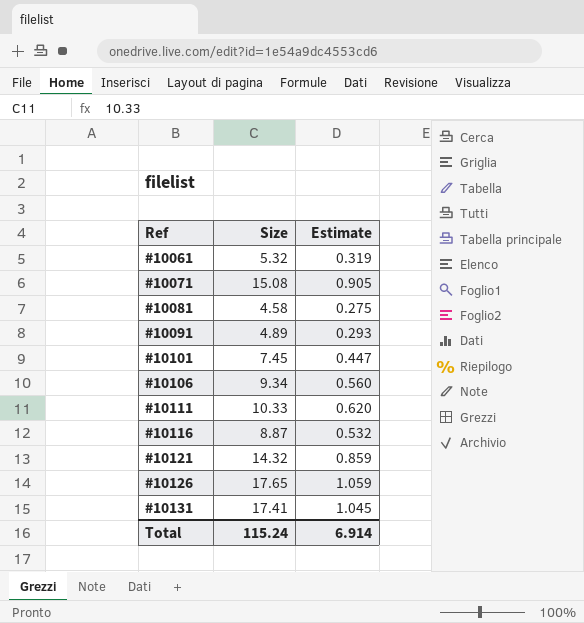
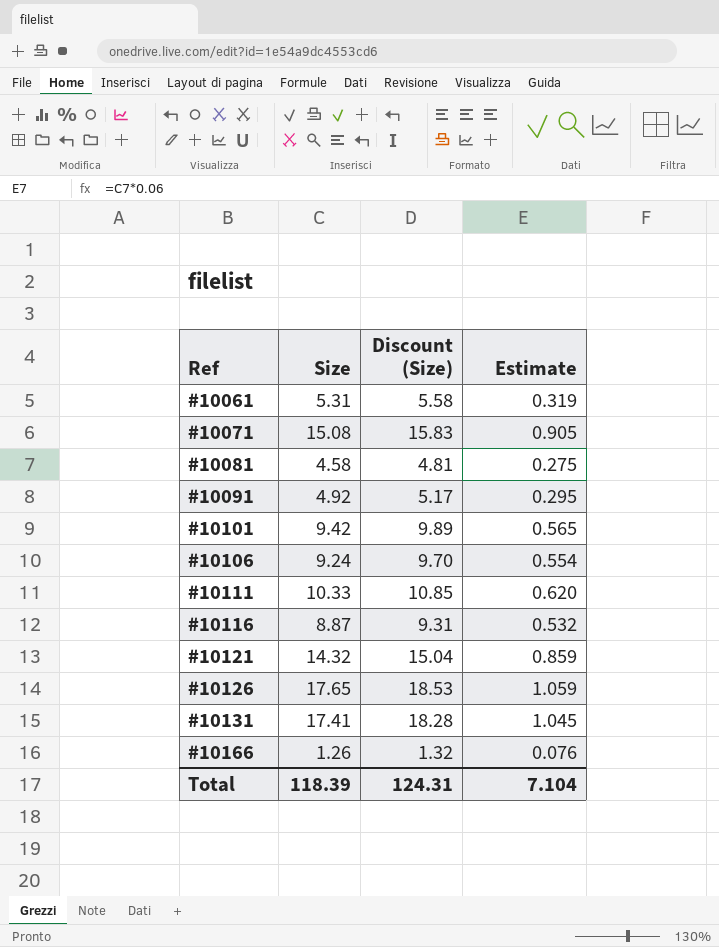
column Discount (Size) | formula: none -> [Size] * 1.05
#10061 | Size: 5.32 -> 5.31
#10091 | Size: 4.89 -> 4.92
#10091 | Estimate: 0.293 -> 0.295
#10101 | Size: 7.45 -> 9.42
#10101 | Estimate: 0.447 -> 0.565
#10106 | Size: 9.34 -> 9.24
#10106 | Estimate: 0.560 -> 0.554
row #10166: none -> 1.26 | 1.32 | 0.076
Total | Size: 115.24 -> 118.39
Total | Estimate: 6.914 -> 7.104

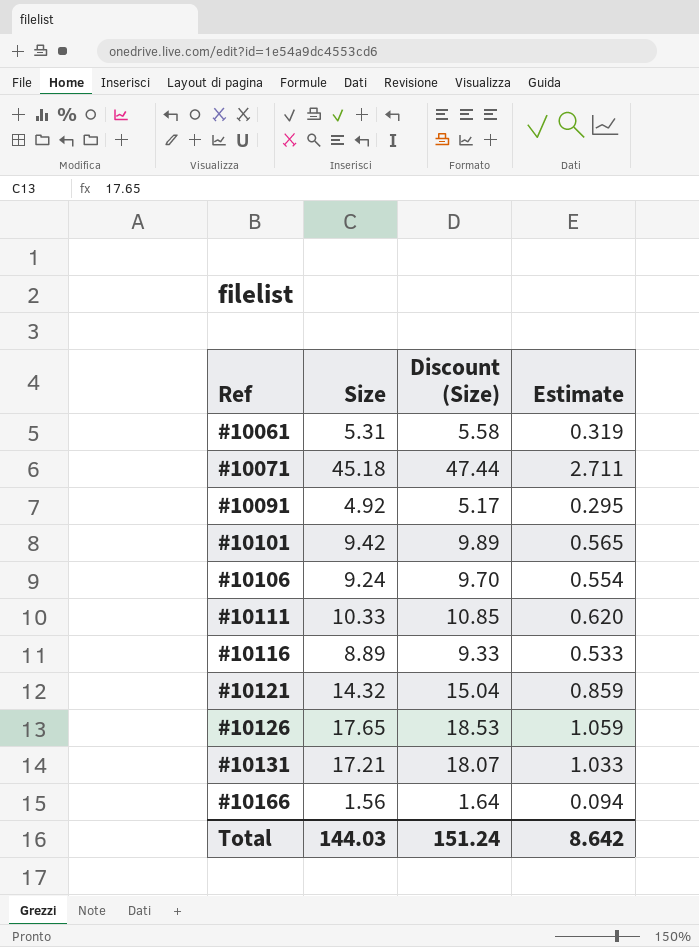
row #10081: 4.58 | 4.81 | 0.275 -> none
#10071 | Size: 15.08 -> 45.18
#10071 | Discount (Size): 15.83 -> 47.44
#10071 | Estimate: 0.905 -> 2.711
#10116 | Size: 8.87 -> 8.89
#10116 | Discount (Size): 9.31 -> 9.33
#10116 | Estimate: 0.532 -> 0.533
#10131 | Size: 17.41 -> 17.21
#10131 | Discount (Size): 18.28 -> 18.07
#10131 | Estimate: 1.045 -> 1.033
#10166 | Size: 1.26 -> 1.56
#10166 | Discount (Size): 1.32 -> 1.64
#10166 | Estimate: 0.076 -> 0.094
Total | Size: 118.39 -> 144.03
Total | Discount (Size): 124.31 -> 151.24
Total | Estimate: 7.104 -> 8.642

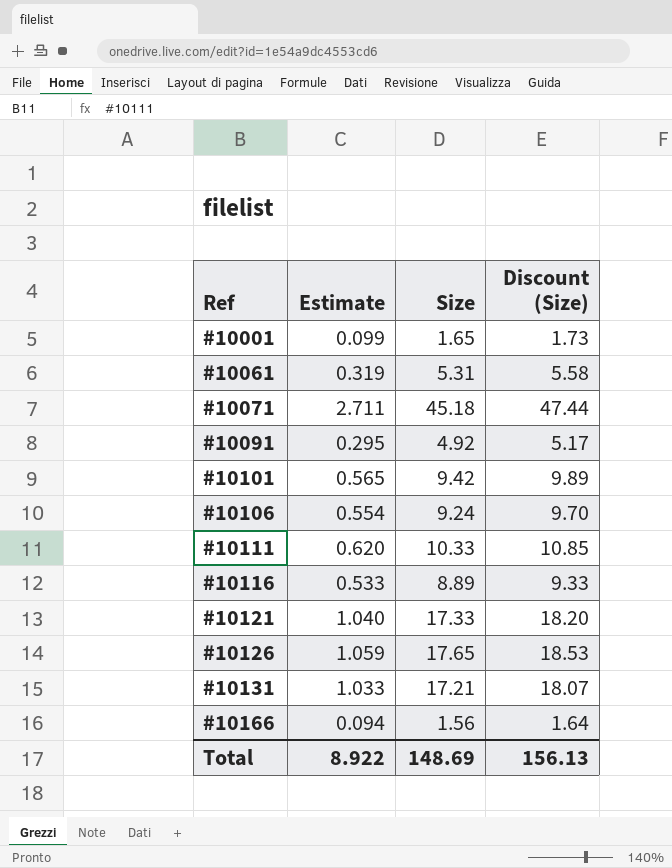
column Estimate | position: 4 -> 2
row #10001: none -> 0.099 | 1.65 | 1.73
#10121 | Estimate: 0.859 -> 1.040
#10121 | Size: 14.32 -> 17.33
#10121 | Discount (Size): 15.04 -> 18.20
Total | Estimate: 8.642 -> 8.922
Total | Size: 144.03 -> 148.69
Total | Discount (Size): 151.24 -> 156.13

